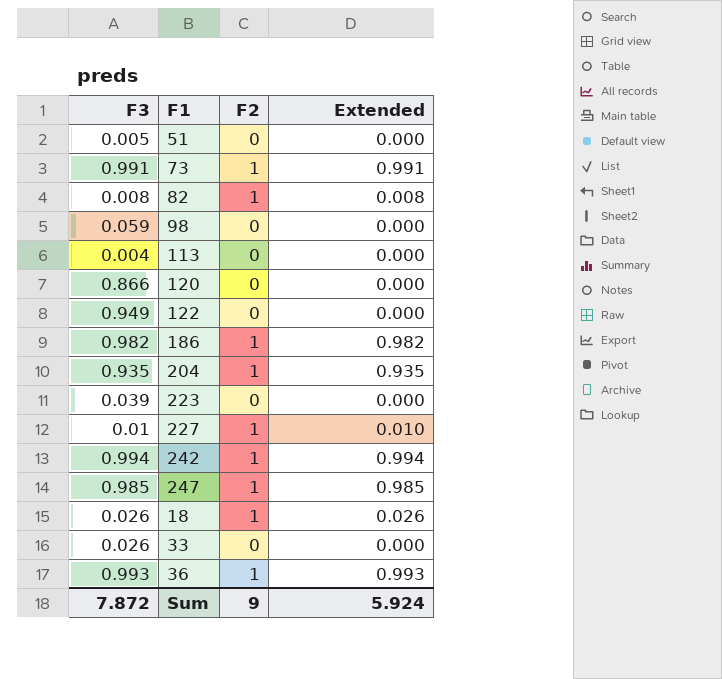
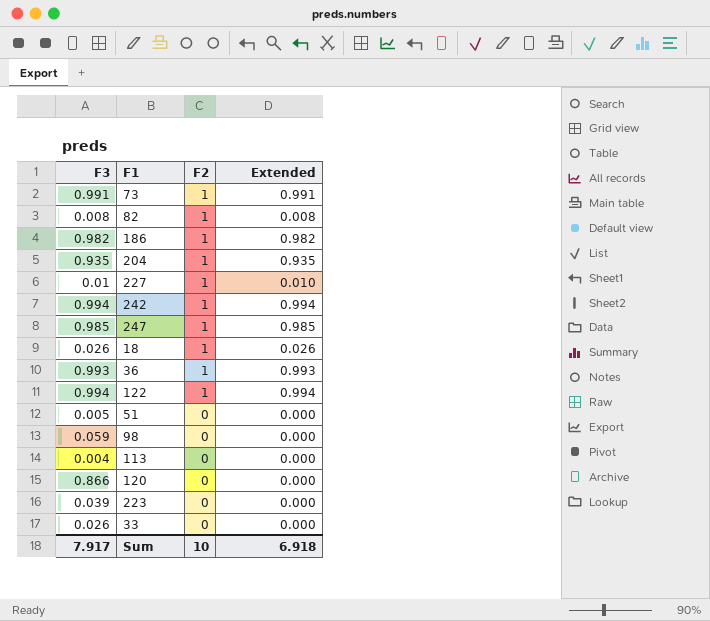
row order: none -> F2 descending
122 | F3: 0.949 -> 0.994
122 | F2: 0 -> 1
122 | Extended: 0.000 -> 0.994
Sum | F3: 7.872 -> 7.917
Sum | F2: 9 -> 10
Sum | Extended: 5.924 -> 6.918

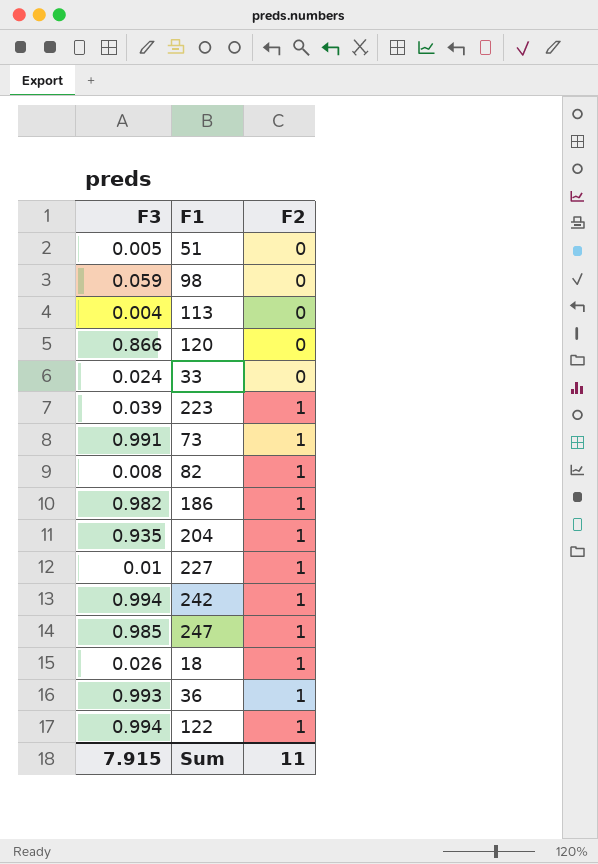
row order: F2 descending -> F2 ascending
column Extended | formula: [F3] * [F2] -> none
33 | F3: 0.026 -> 0.024
223 | F2: 0 -> 1
Sum | F3: 7.917 -> 7.915
Sum | F2: 10 -> 11

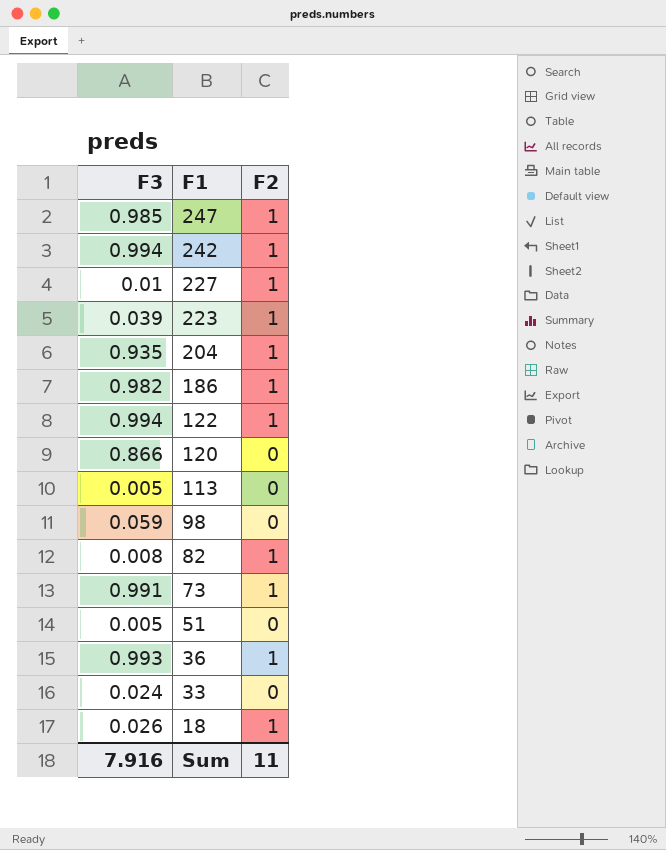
row order: F2 ascending -> F1 descending
113 | F3: 0.004 -> 0.005
Sum | F3: 7.915 -> 7.916

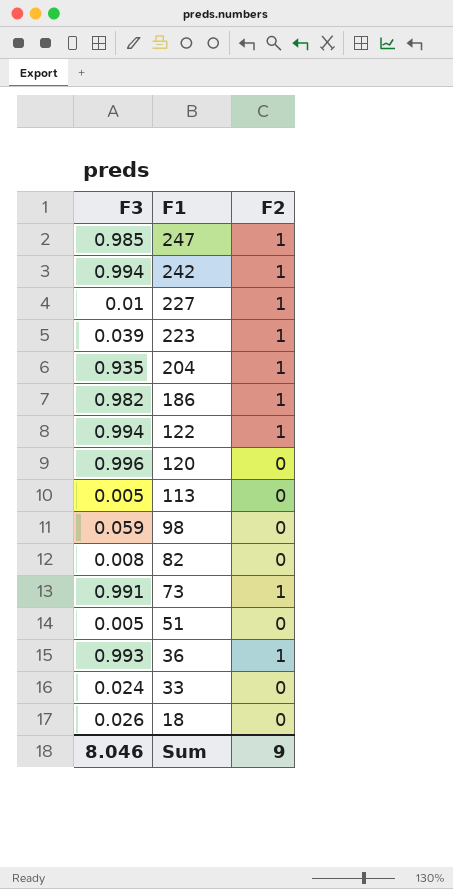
120 | F3: 0.866 -> 0.996
82 | F2: 1 -> 0
18 | F2: 1 -> 0
Sum | F3: 7.916 -> 8.046
Sum | F2: 11 -> 9

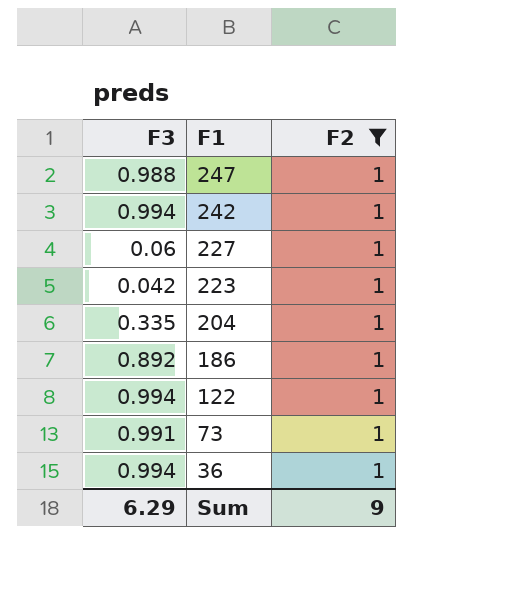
filter: none -> F2 = 1
247 | F3: 0.985 -> 0.988
227 | F3: 0.01 -> 0.06
223 | F3: 0.039 -> 0.042
204 | F3: 0.935 -> 0.335
186 | F3: 0.982 -> 0.892
36 | F3: 0.993 -> 0.994
Sum | F3: 8.046 -> 6.29

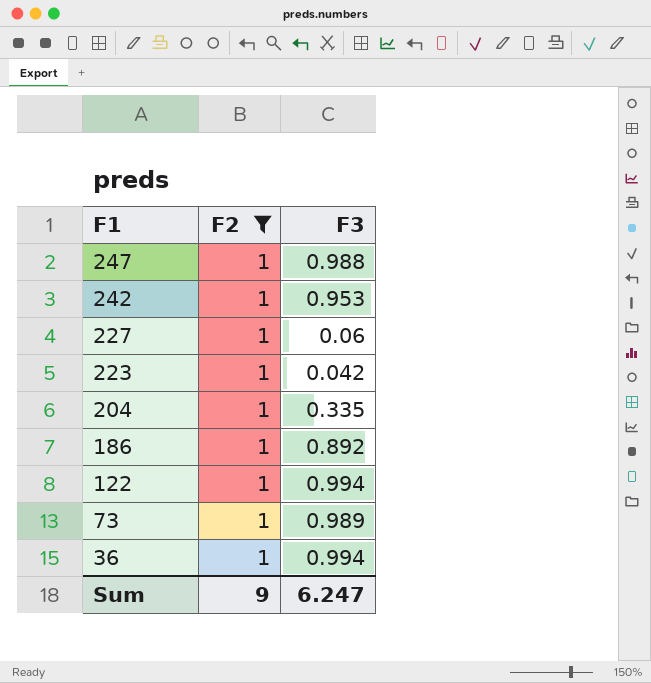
column F3 | position: 1 -> 3
242 | F3: 0.994 -> 0.953
73 | F3: 0.991 -> 0.989
Sum | F3: 6.29 -> 6.247

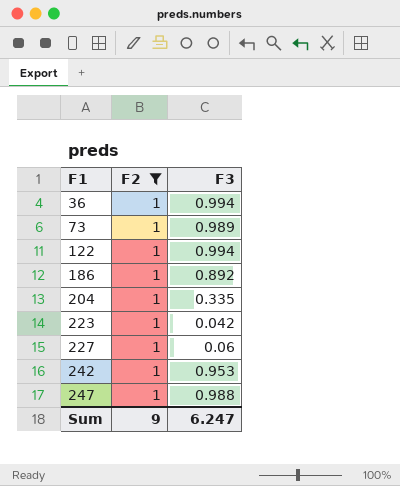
row order: F1 descending -> F1 ascending

